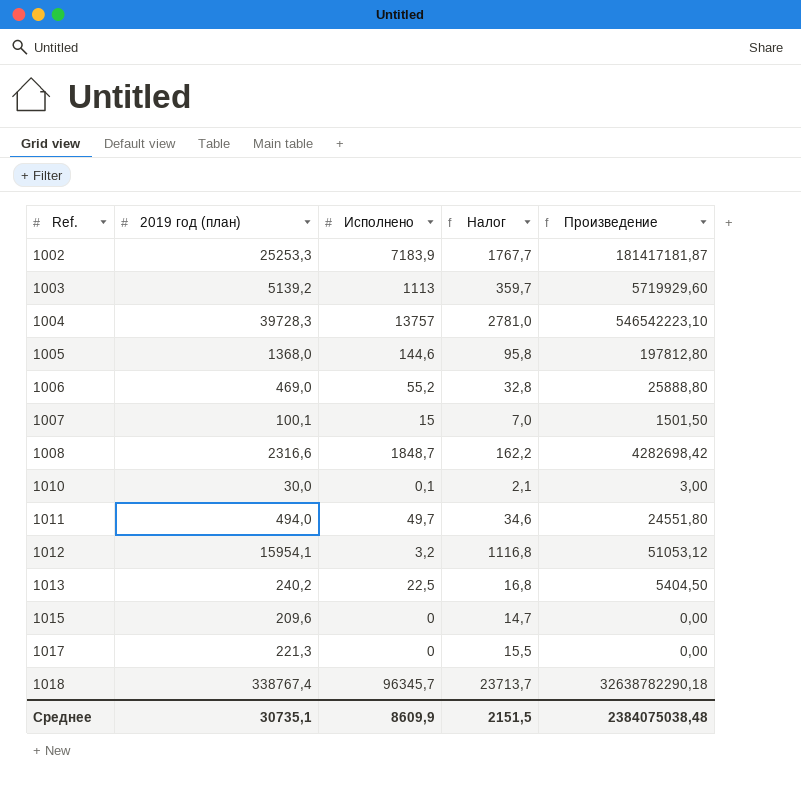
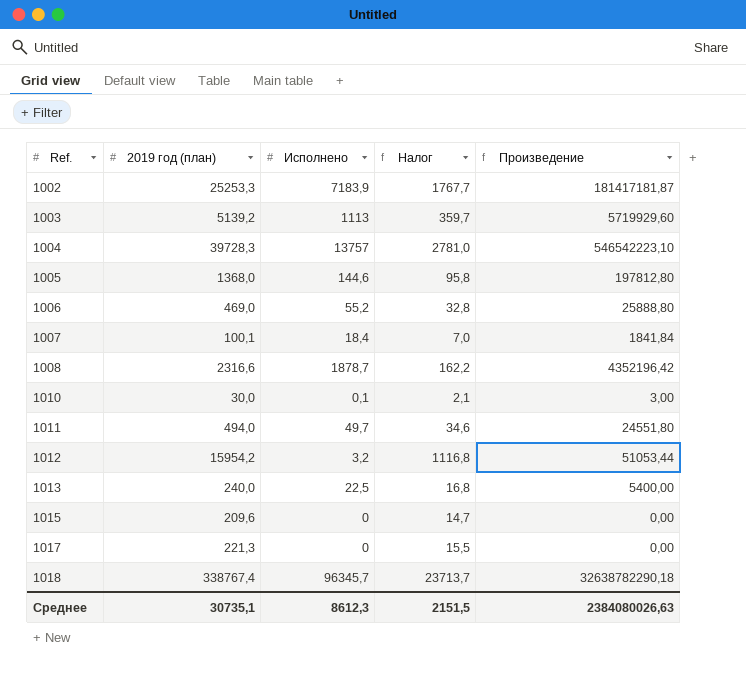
1007 | Исполнено: 15 -> 18,4
1007 | Произведение: 1501,50 -> 1841,84
1008 | Исполнено: 1848,7 -> 1878,7
1008 | Произведение: 4282698,42 -> 4352196,42
1012 | 2019 год (план): 15954,1 -> 15954,2
1012 | Произведение: 51053,12 -> 51053,44
1013 | 2019 год (план): 240,2 -> 240,0
1013 | Произведение: 5404,50 -> 5400,00
Среднее | Исполнено: 8609,9 -> 8612,3
Среднее | Произведение: 2384075038,48 -> 2384080026,63

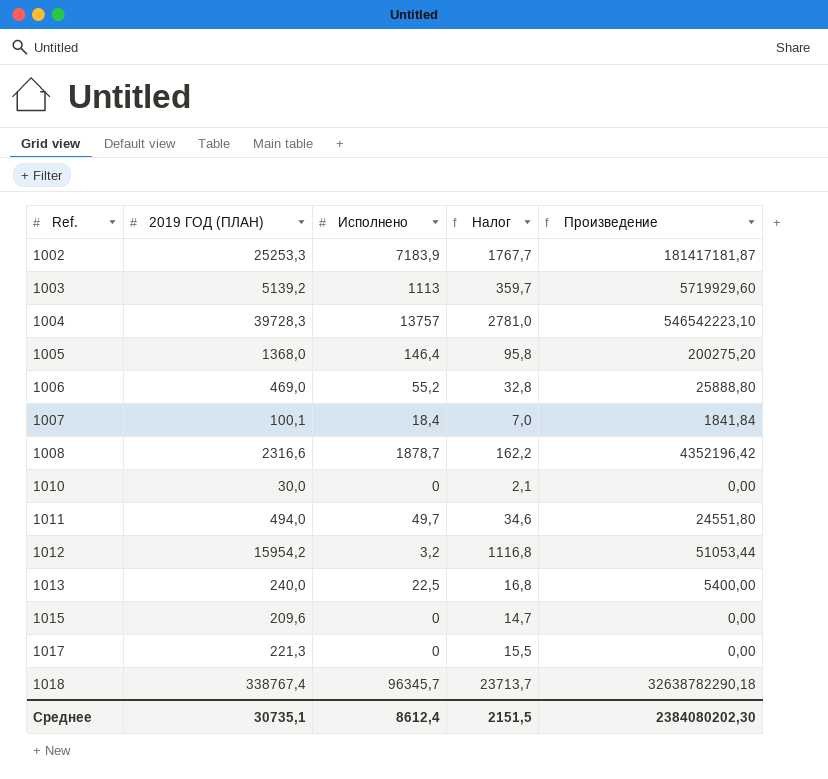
column name: 2019 год (план) -> 2019 ГОД (ПЛАН)
1005 | Исполнено: 144,6 -> 146,4
1005 | Произведение: 197812,80 -> 200275,20
1010 | Исполнено: 0,1 -> 0
1010 | Произведение: 3,00 -> 0,00
Среднее | Исполнено: 8612,3 -> 8612,4
Среднее | Произведение: 2384080026,63 -> 2384080202,30

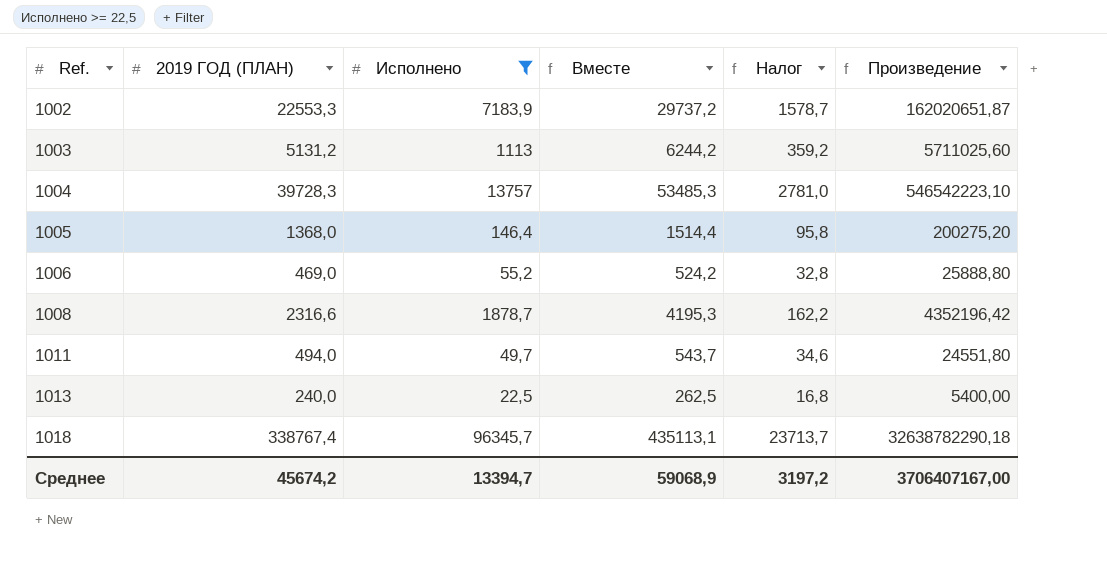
filter: none -> Исполнено >= 22,5
column Вместе | formula: none -> [2019 ГОД (ПЛАН)] + [Исполнено]
1002 | 2019 ГОД (ПЛАН): 25253,3 -> 22553,3
1002 | Налог: 1767,7 -> 1578,7
1002 | Произведение: 181417181,87 -> 162020651,87
1003 | 2019 ГОД (ПЛАН): 5139,2 -> 5131,2
1003 | Налог: 359,7 -> 359,2
1003 | Произведение: 5719929,60 -> 5711025,60
Среднее | 2019 ГОД (ПЛАН): 30735,1 -> 45674,2
Среднее | Исполнено: 8612,4 -> 13394,7
Среднее | Налог: 2151,5 -> 3197,2
Среднее | Произведение: 2384080202,30 -> 3706407167,00

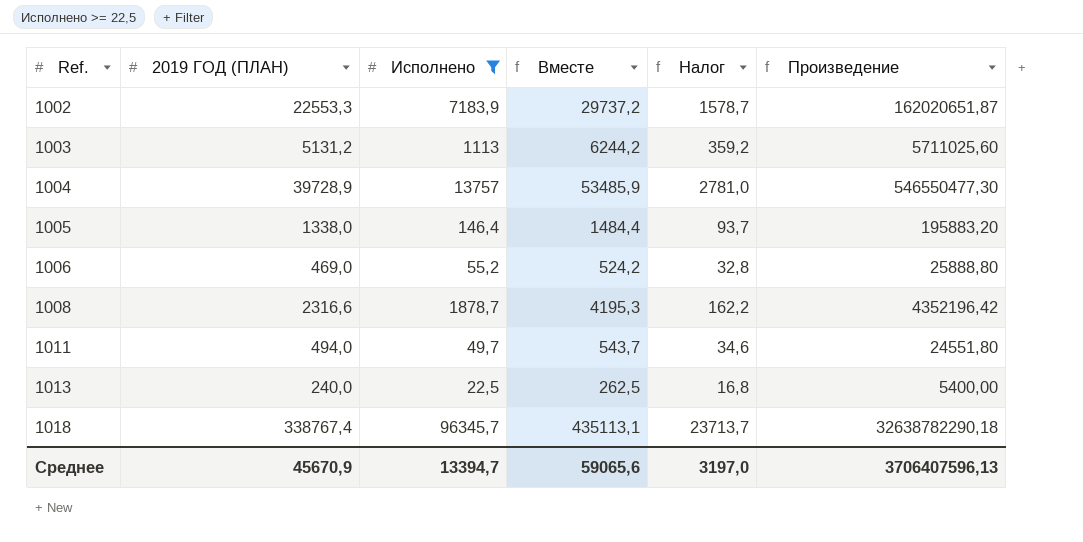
1004 | 2019 ГОД (ПЛАН): 39728,3 -> 39728,9
1004 | Вместе: 53485,3 -> 53485,9
1004 | Произведение: 546542223,10 -> 546550477,30
1005 | 2019 ГОД (ПЛАН): 1368,0 -> 1338,0
1005 | Вместе: 1514,4 -> 1484,4
1005 | Налог: 95,8 -> 93,7
1005 | Произведение: 200275,20 -> 195883,20
Среднее | 2019 ГОД (ПЛАН): 45674,2 -> 45670,9
Среднее | Вместе: 59068,9 -> 59065,6
Среднее | Налог: 3197,2 -> 3197,0
Среднее | Произведение: 3706407167,00 -> 3706407596,13

